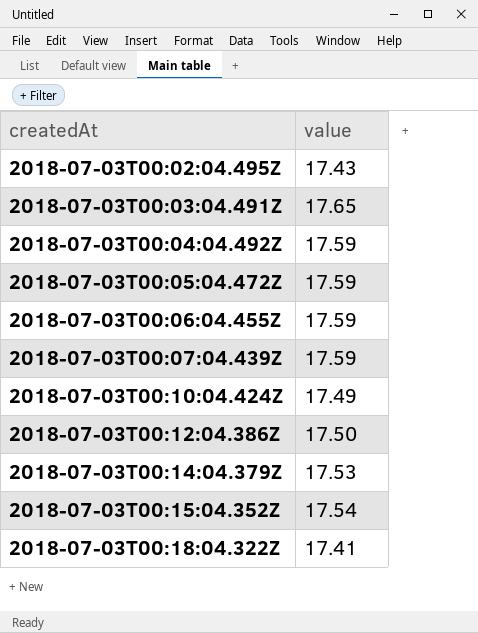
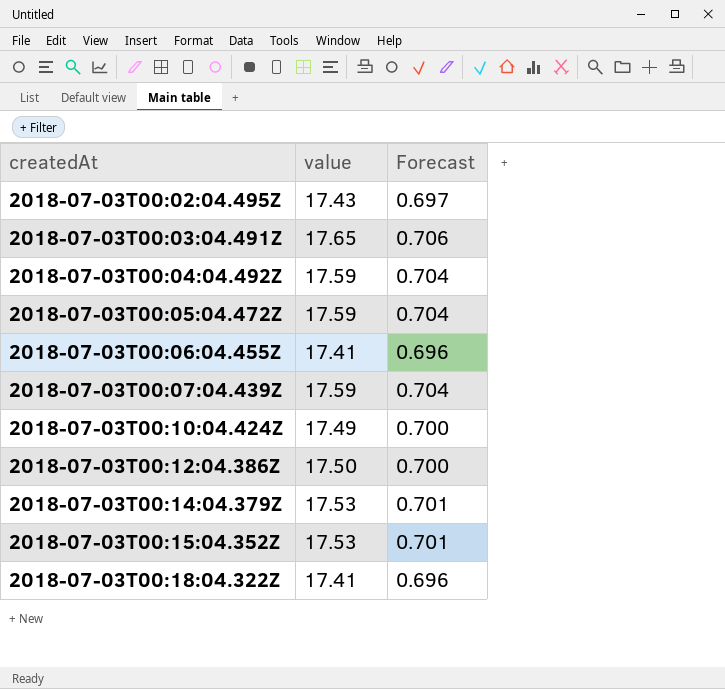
column Forecast | formula: none -> [value] * 0.04
2018-07-03T00:06:04.455Z | value: 17.59 -> 17.41
2018-07-03T00:15:04.352Z | value: 17.54 -> 17.53

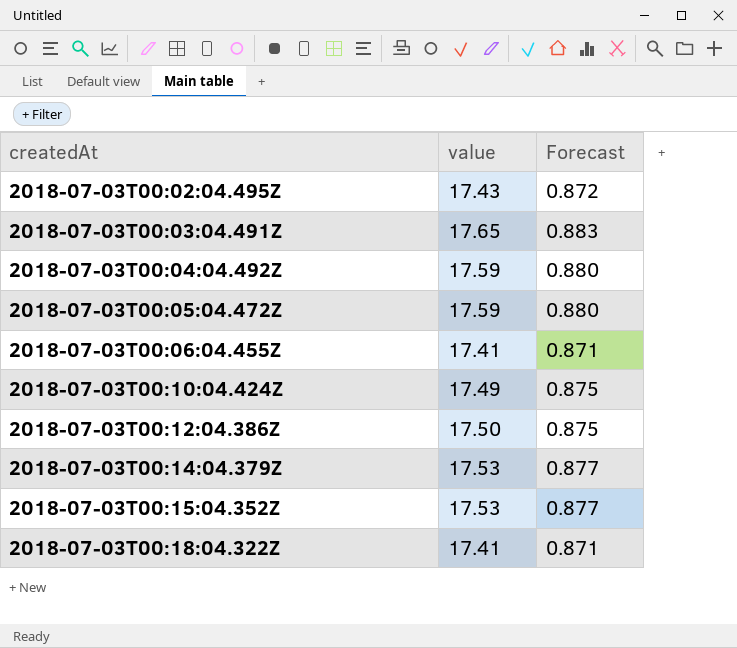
column Forecast | formula: [value] * 0.04 -> [value] * 0.05
row 2018-07-03T00:07:04.439Z: 17.59 | 0.704 -> none

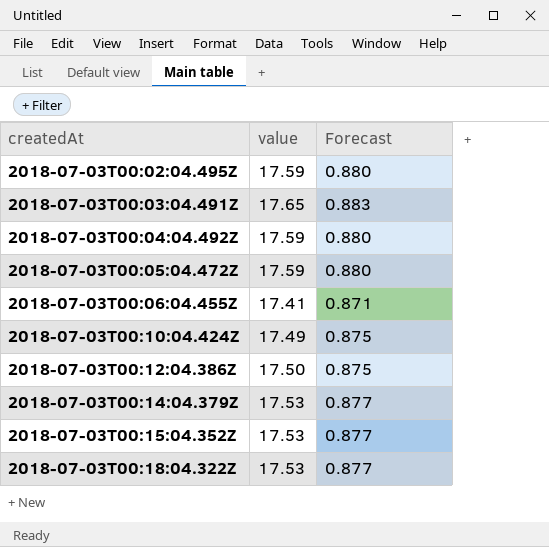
2018-07-03T00:02:04.495Z | value: 17.43 -> 17.59
2018-07-03T00:02:04.495Z | Forecast: 0.872 -> 0.880
2018-07-03T00:18:04.322Z | value: 17.41 -> 17.53
2018-07-03T00:18:04.322Z | Forecast: 0.871 -> 0.877

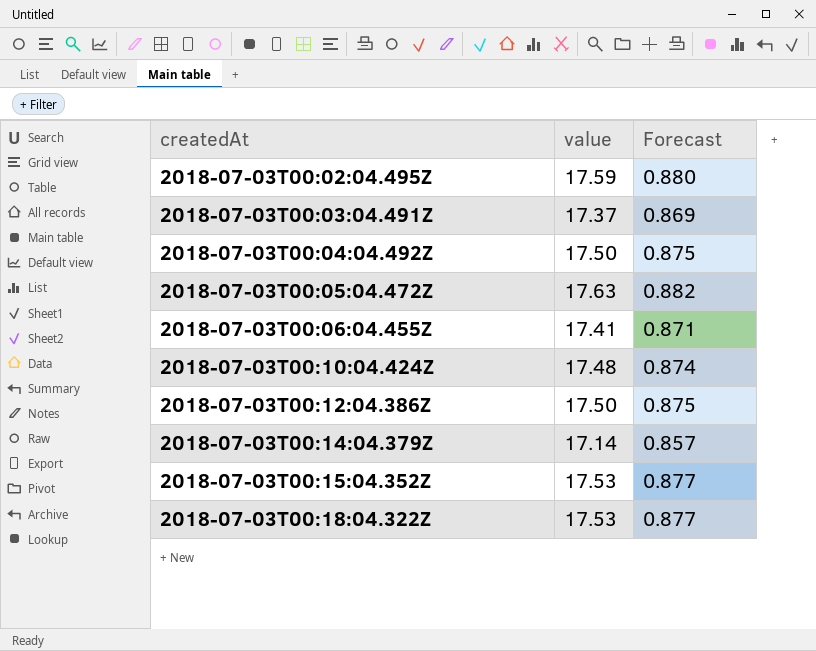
2018-07-03T00:03:04.491Z | value: 17.65 -> 17.37
2018-07-03T00:03:04.491Z | Forecast: 0.883 -> 0.869
2018-07-03T00:04:04.492Z | value: 17.59 -> 17.50
2018-07-03T00:04:04.492Z | Forecast: 0.880 -> 0.875
2018-07-03T00:05:04.472Z | value: 17.59 -> 17.63
2018-07-03T00:05:04.472Z | Forecast: 0.880 -> 0.882
2018-07-03T00:10:04.424Z | value: 17.49 -> 17.48
2018-07-03T00:10:04.424Z | Forecast: 0.875 -> 0.874
2018-07-03T00:14:04.379Z | value: 17.53 -> 17.14
2018-07-03T00:14:04.379Z | Forecast: 0.877 -> 0.857

